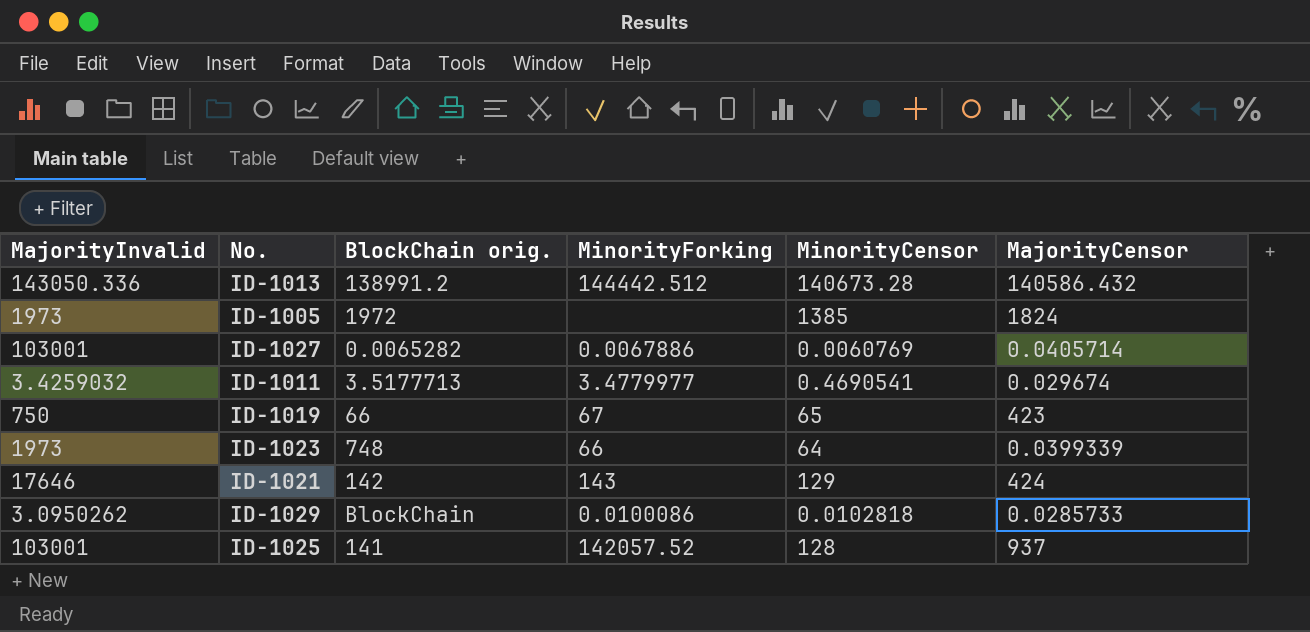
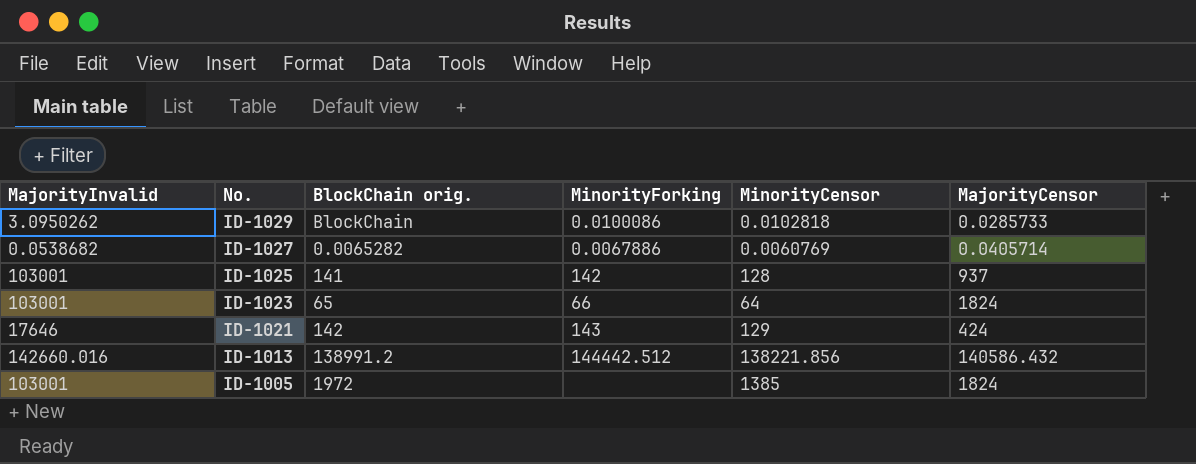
row order: none -> No. descending
row ID-1011: 3.4259032 | 3.5177713 | 3.4779977 | 0.4690541 | 0.029674 -> none
row ID-1019: 750 | 66 | 67 | 65 | 423 -> none
ID-1027 | MajorityInvalid: 103001 -> 0.0538682
ID-1025 | MinorityForking: 142057.52 -> 142
ID-1023 | MajorityInvalid: 1973 -> 103001
ID-1023 | BlockChain orig.: 748 -> 65
ID-1023 | MajorityCensor: 0.0399339 -> 1824
ID-1013 | MajorityInvalid: 143050.336 -> 142660.016
ID-1013 | MinorityCensor: 140673.28 -> 138221.856
ID-1005 | MajorityInvalid: 1973 -> 103001

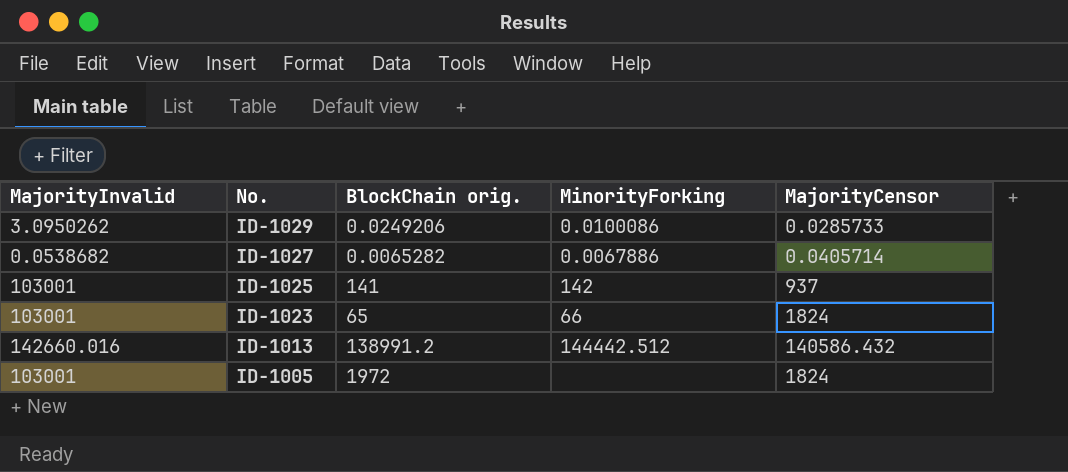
column MinorityCensor | position: 5 -> none
row ID-1021: 17646 | 142 | 143 | 129 | 424 -> none
ID-1029 | BlockChain orig.: BlockChain -> 0.0249206

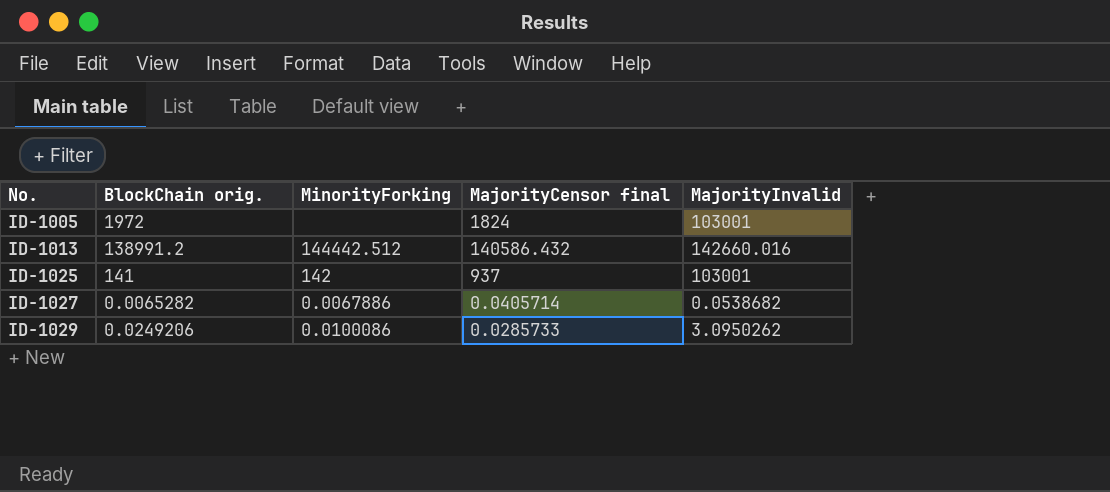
row order: No. descending -> No. ascending
column name: MajorityCensor -> MajorityCensor final
column MajorityInvalid | position: 1 -> 5
row ID-1023: 103001 | 65 | 66 | 1824 -> none

